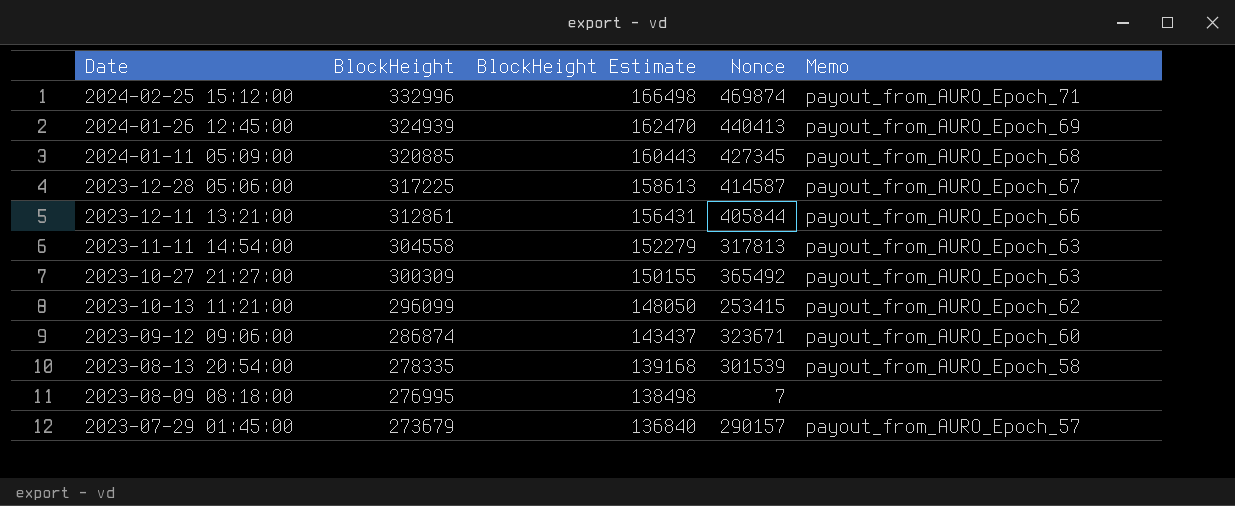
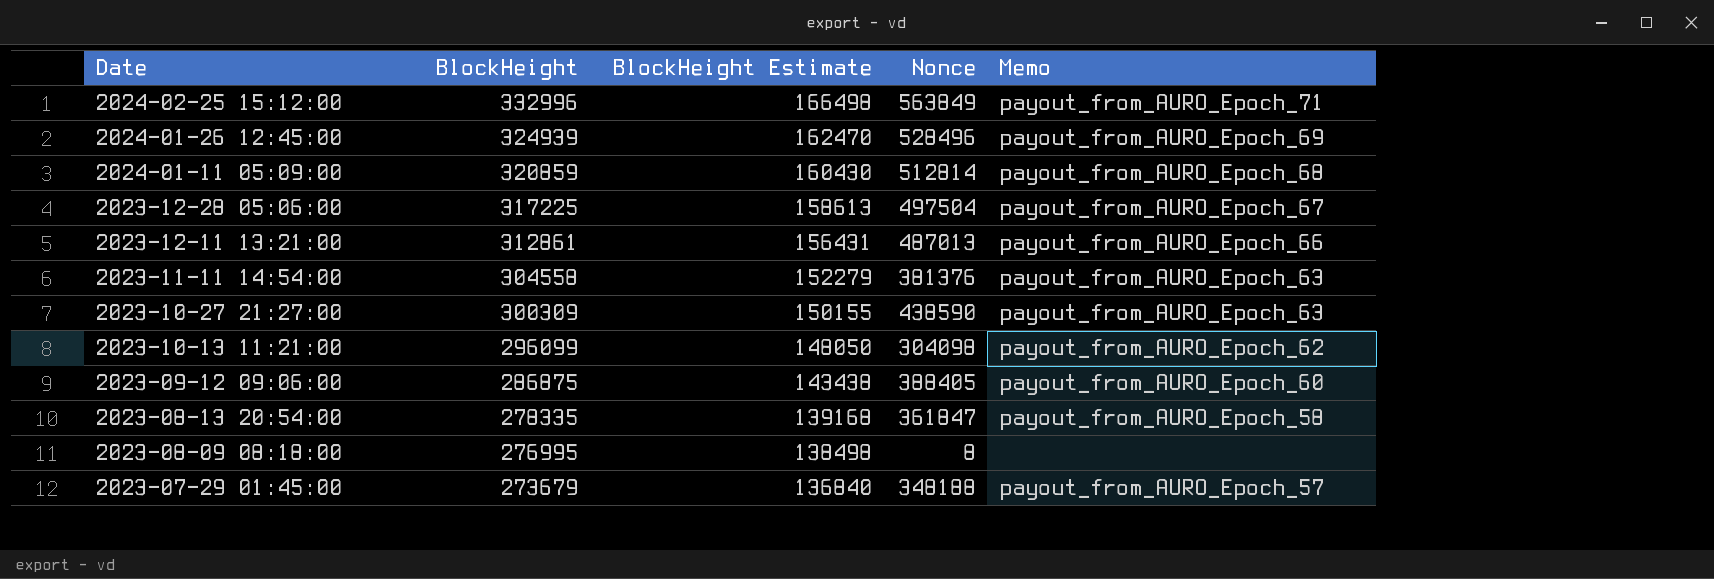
2024-02-25 15:12:00 | Nonce: 469874 -> 563849
2024-01-26 12:45:00 | Nonce: 440413 -> 528496
2024-01-11 05:09:00 | BlockHeight: 320885 -> 320859
2024-01-11 05:09:00 | BlockHeight Estimate: 160443 -> 160430
2024-01-11 05:09:00 | Nonce: 427345 -> 512814
2023-12-28 05:06:00 | Nonce: 414587 -> 497504
2023-12-11 13:21:00 | Nonce: 405844 -> 487013
2023-11-11 14:54:00 | Nonce: 317813 -> 381376
2023-10-27 21:27:00 | Nonce: 365492 -> 438590
2023-10-13 11:21:00 | Nonce: 253415 -> 304098
2023-09-12 09:06:00 | BlockHeight: 286874 -> 286875
2023-09-12 09:06:00 | BlockHeight Estimate: 143437 -> 143438
2023-09-12 09:06:00 | Nonce: 323671 -> 388405
2023-08-13 20:54:00 | Nonce: 301539 -> 361847
2023-08-09 08:18:00 | Nonce: 7 -> 8
2023-07-29 01:45:00 | Nonce: 290157 -> 348188

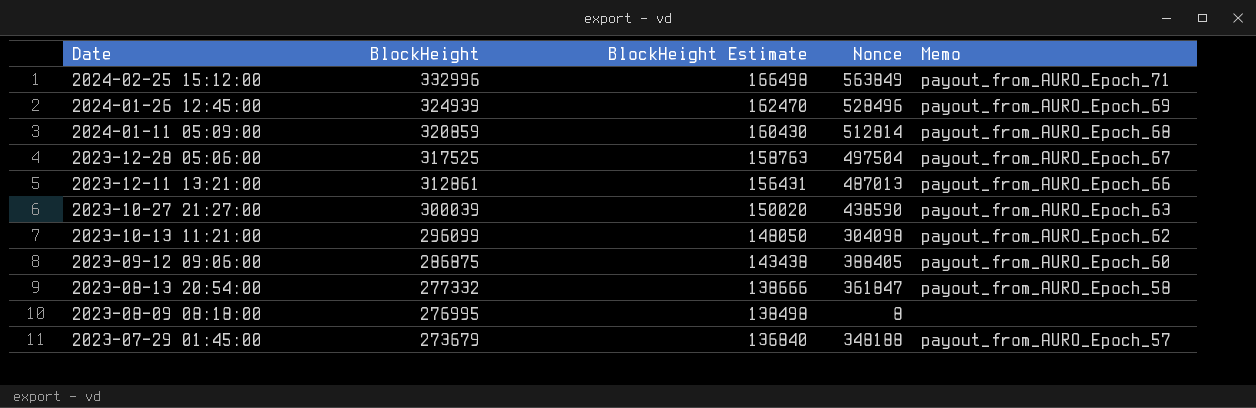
row 2023-11-11 14:54:00: 304558 | 152279 | 381376 | payout_from_AURO_Epoch_63 -> none
2023-12-28 05:06:00 | BlockHeight: 317225 -> 317525
2023-12-28 05:06:00 | BlockHeight Estimate: 158613 -> 158763
2023-10-27 21:27:00 | BlockHeight: 300309 -> 300039
2023-10-27 21:27:00 | BlockHeight Estimate: 150155 -> 150020
2023-08-13 20:54:00 | BlockHeight: 278335 -> 277332
2023-08-13 20:54:00 | BlockHeight Estimate: 139168 -> 138666

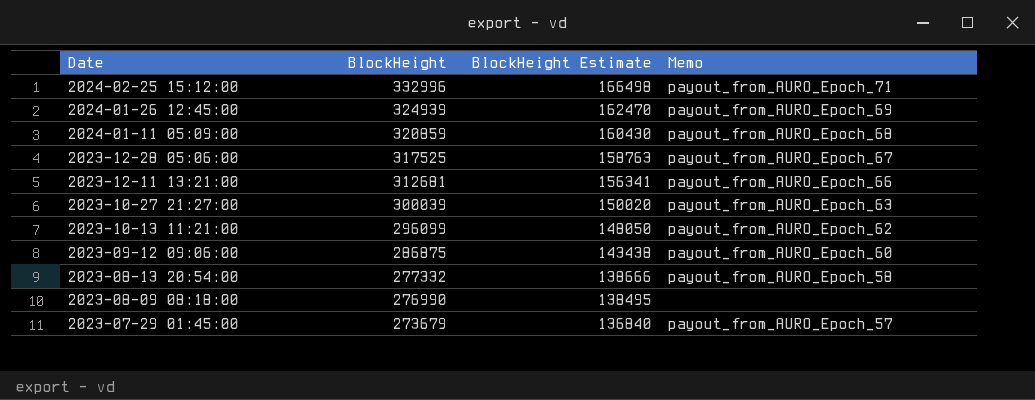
column Nonce | position: 4 -> none
2023-12-11 13:21:00 | BlockHeight: 312861 -> 312681
2023-12-11 13:21:00 | BlockHeight Estimate: 156431 -> 156341
2023-08-09 08:18:00 | BlockHeight: 276995 -> 276990
2023-08-09 08:18:00 | BlockHeight Estimate: 138498 -> 138495

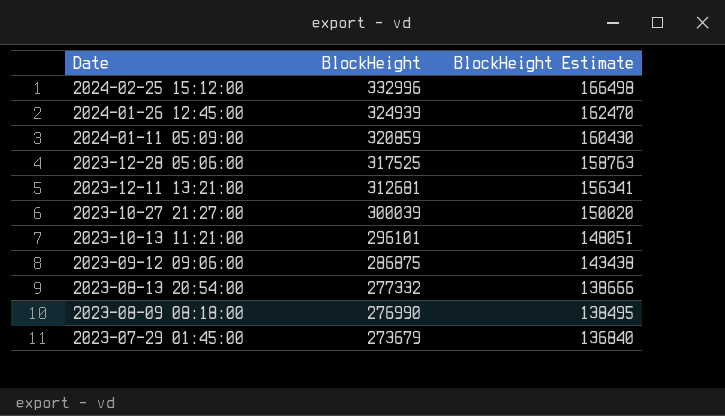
column Memo | position: 4 -> none
2023-10-13 11:21:00 | BlockHeight: 296099 -> 296101
2023-10-13 11:21:00 | BlockHeight Estimate: 148050 -> 148051

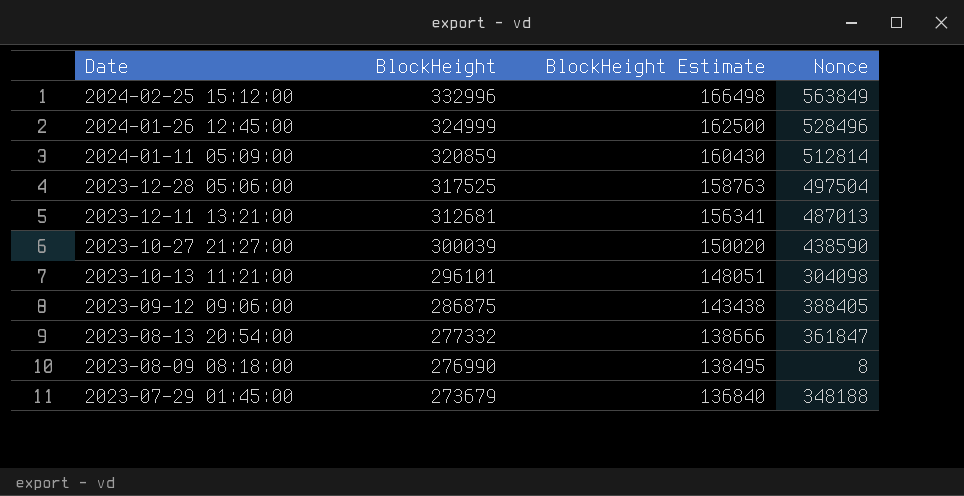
column Nonce | position: none -> 4
2024-01-26 12:45:00 | BlockHeight: 324939 -> 324999
2024-01-26 12:45:00 | BlockHeight Estimate: 162470 -> 162500

